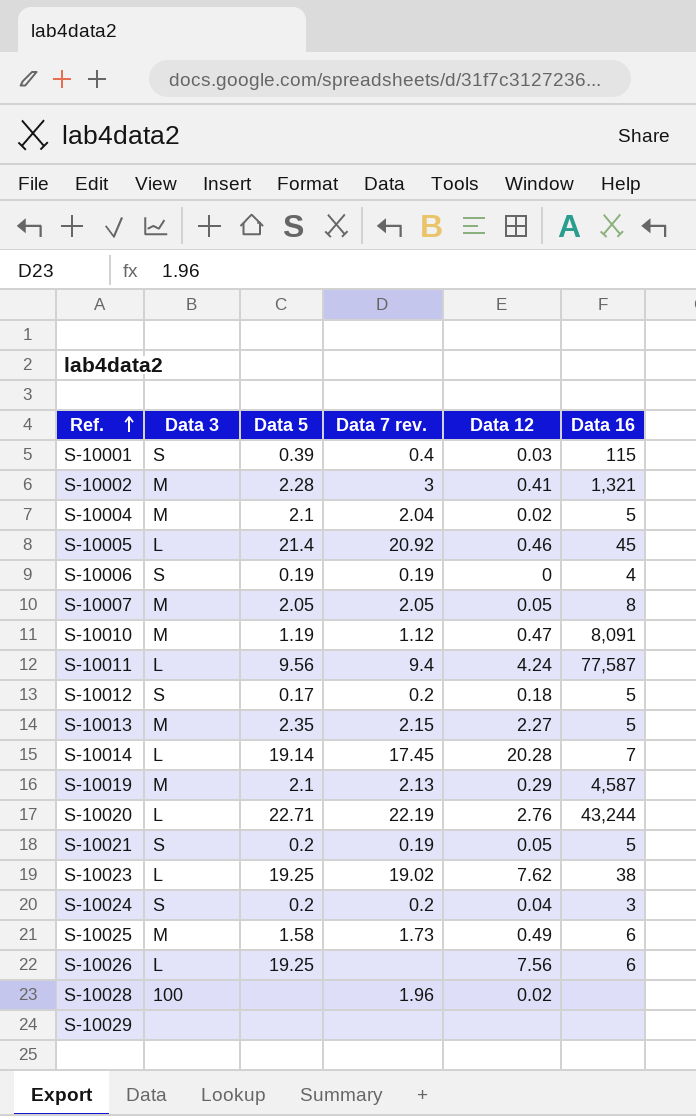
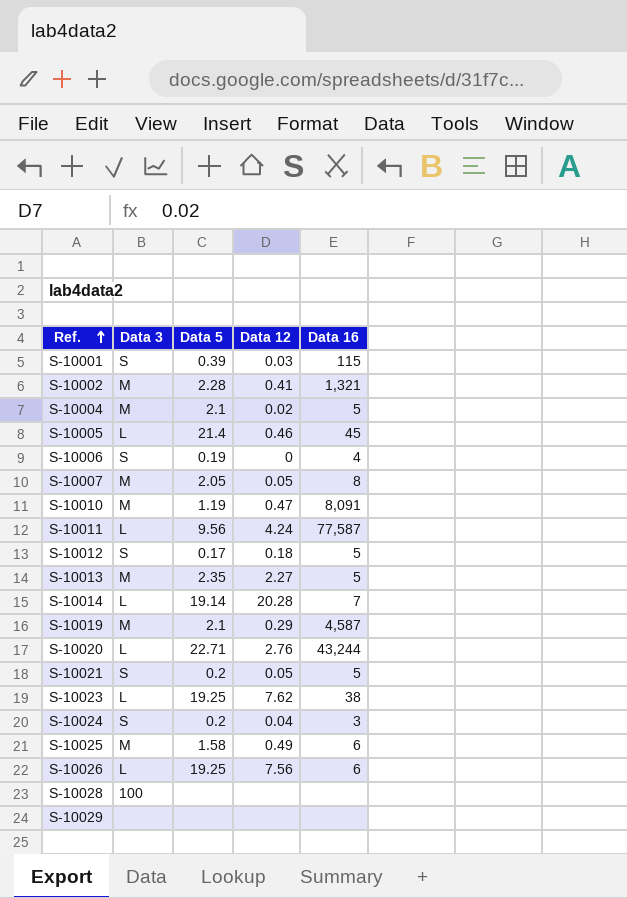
column Data 7 rev. | position: 4 -> none
S-10028 | Data 12: 0.02 -> none

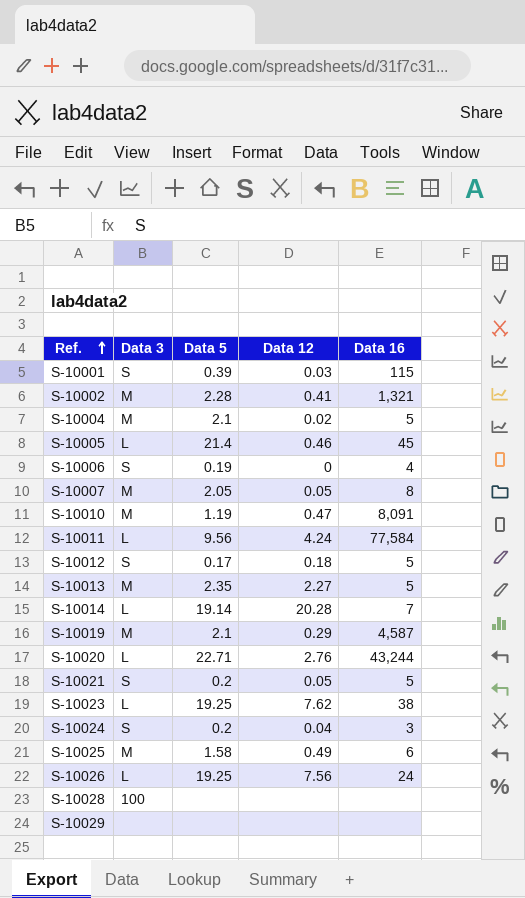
S-10011 | Data 16: 77,587 -> 77,584
S-10026 | Data 16: 6 -> 24

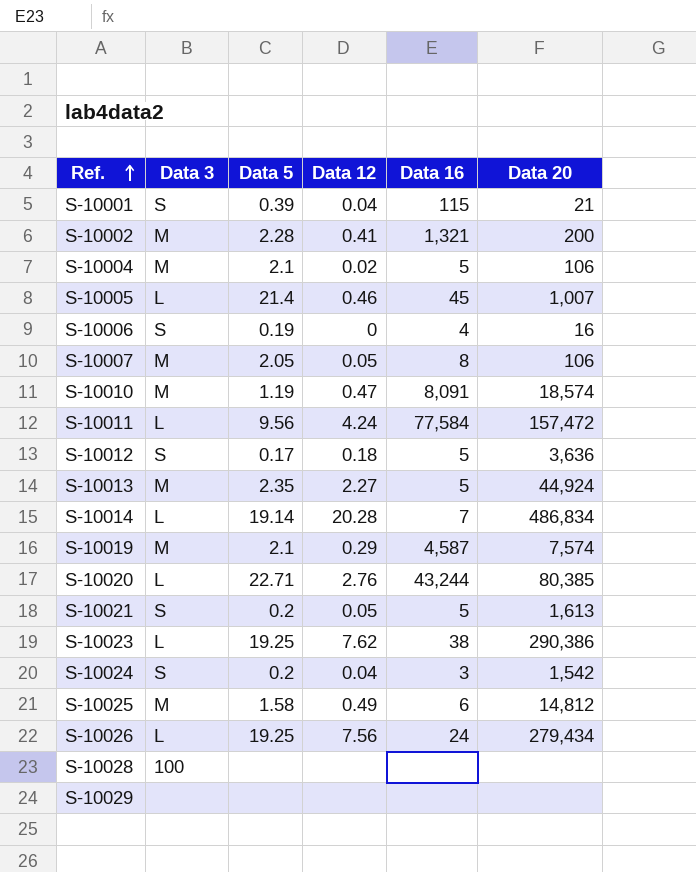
column Data 20 | position: none -> 6
S-10001 | Data 12: 0.03 -> 0.04

